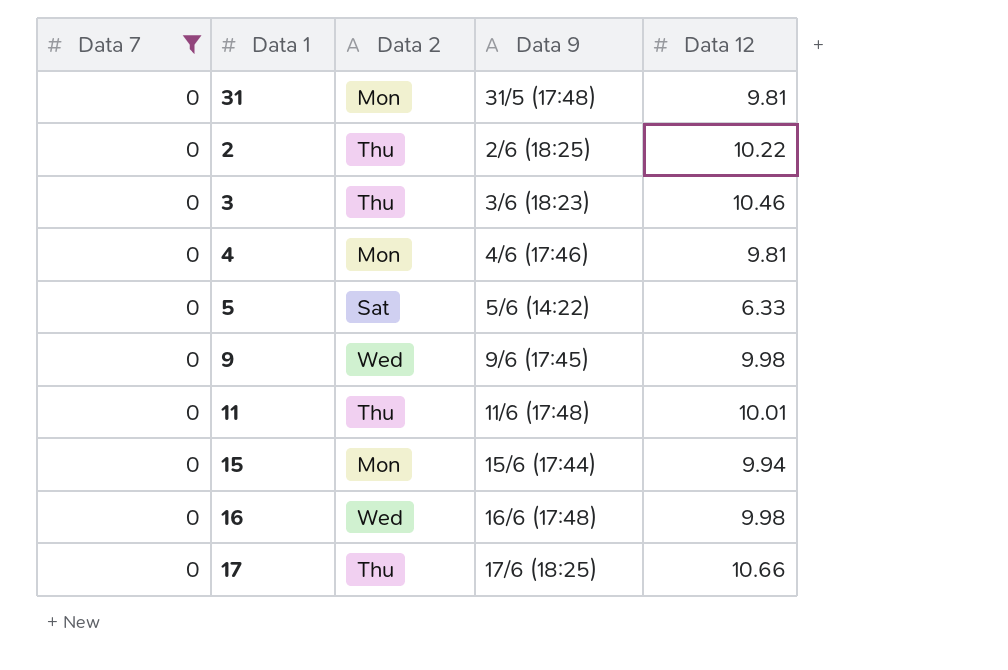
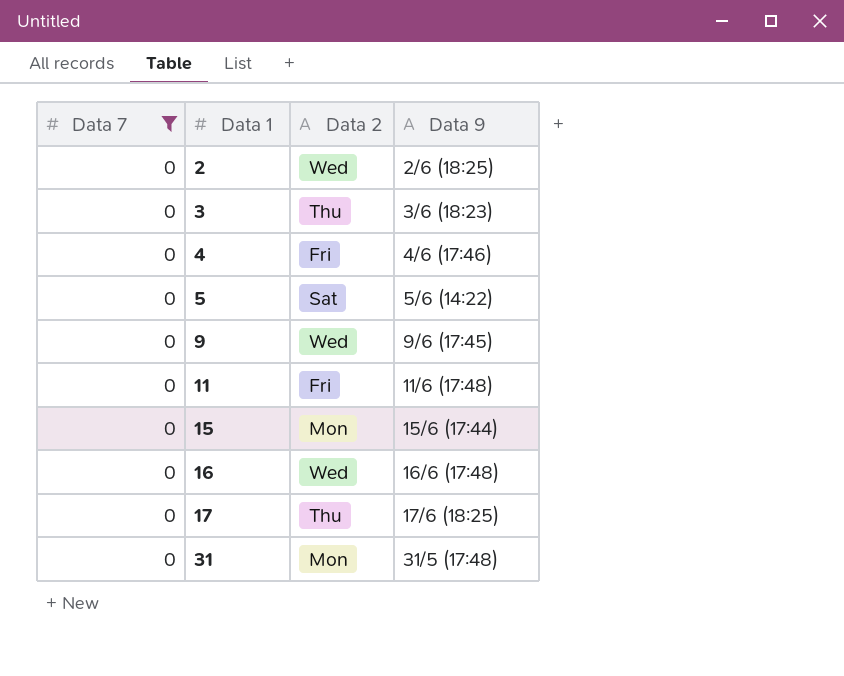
row order: none -> Data 1 ascending
column Data 12 | position: 5 -> none
2 | Data 2: Thu -> Wed
4 | Data 2: Mon -> Fri
11 | Data 2: Thu -> Fri

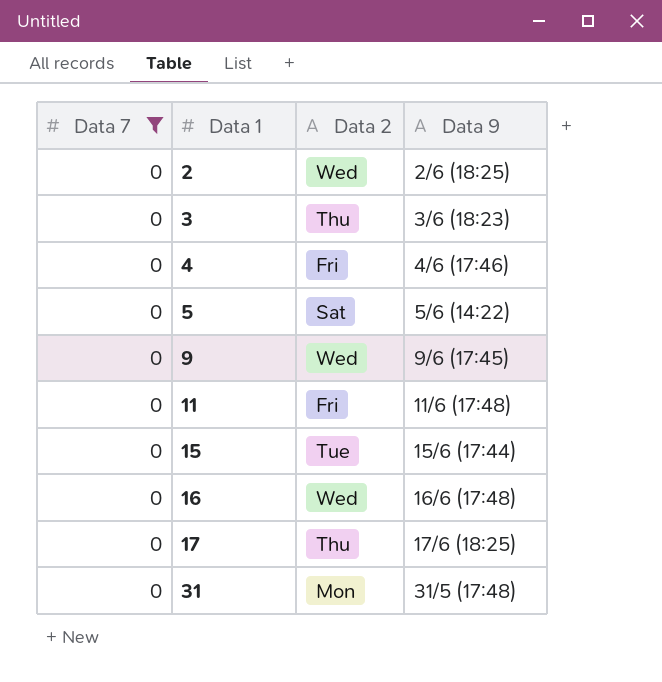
15 | Data 2: Mon -> Tue

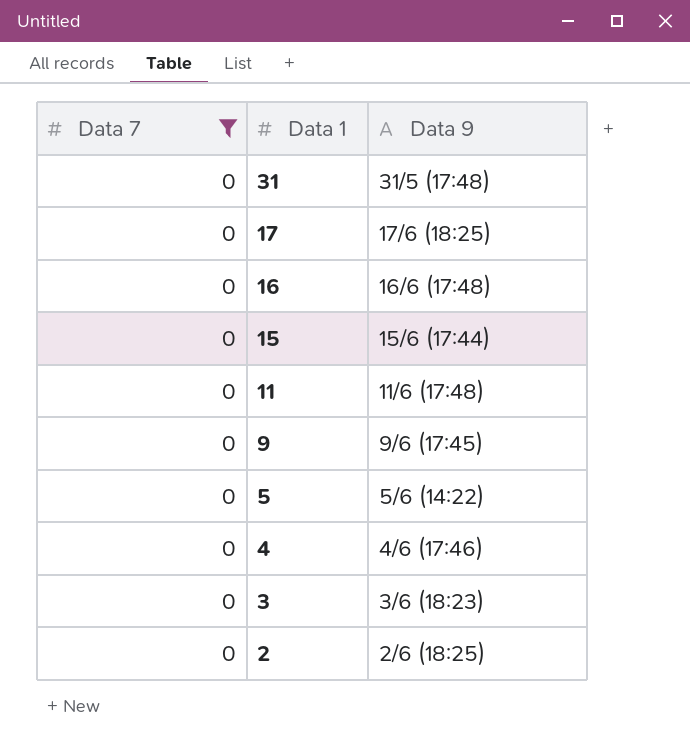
row order: Data 1 ascending -> Data 1 descending
column Data 2 | position: 3 -> none

